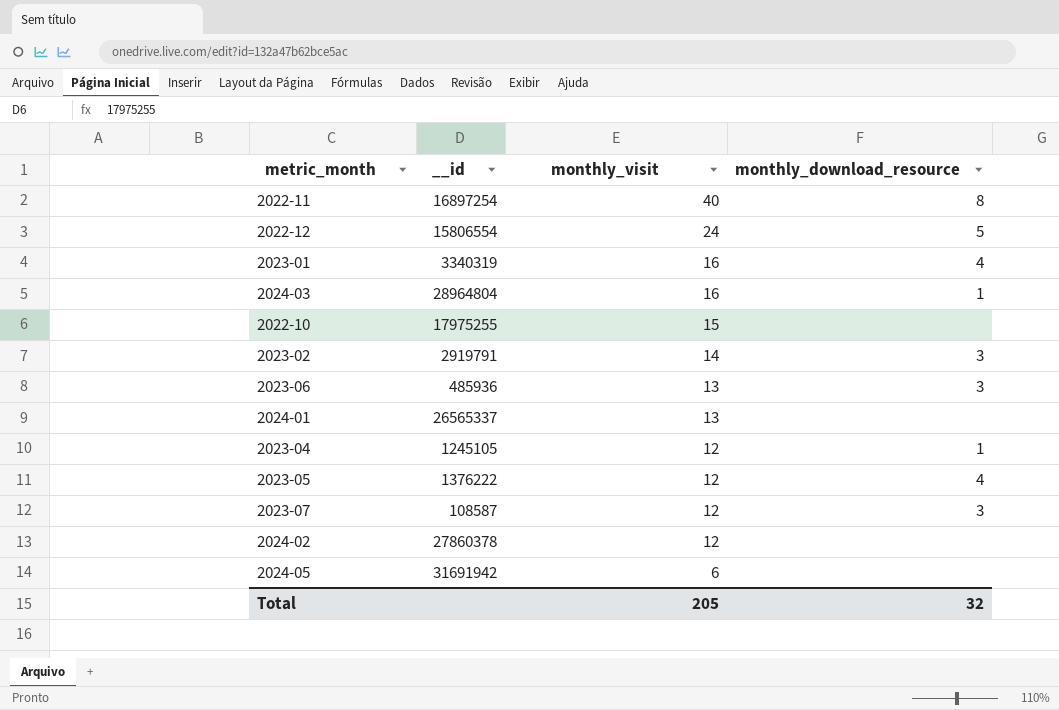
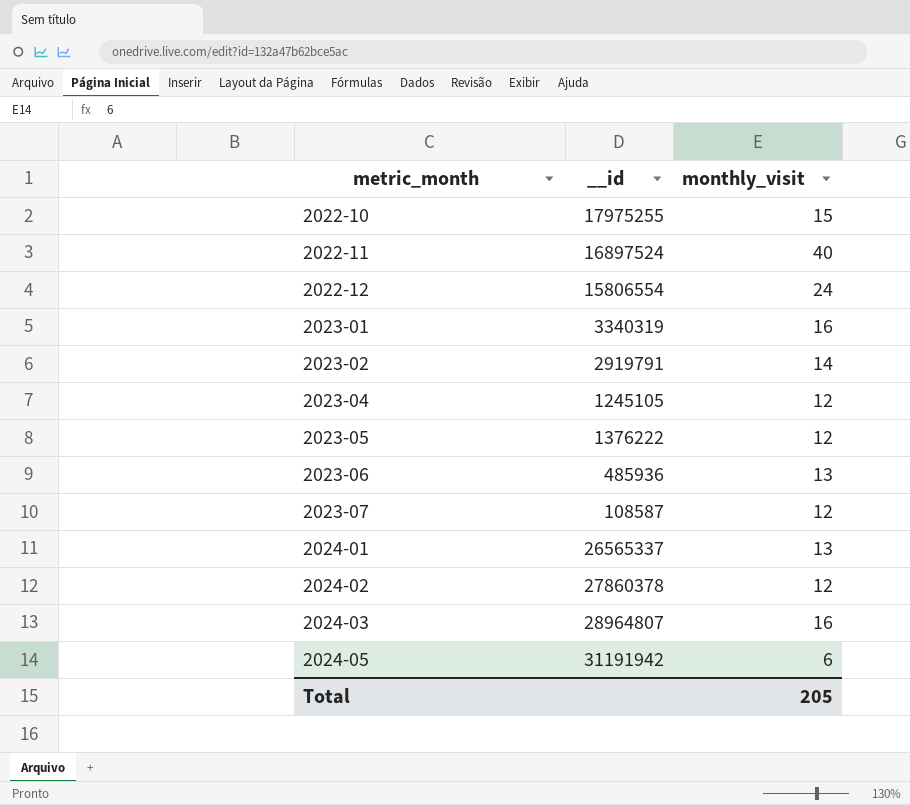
row order: monthly_visit descending -> metric_month ascending
column monthly_download_resource | position: 4 -> none
2022-11 | __id: 16897254 -> 16897524
2024-03 | __id: 28964804 -> 28964807
2024-05 | __id: 31691942 -> 31191942

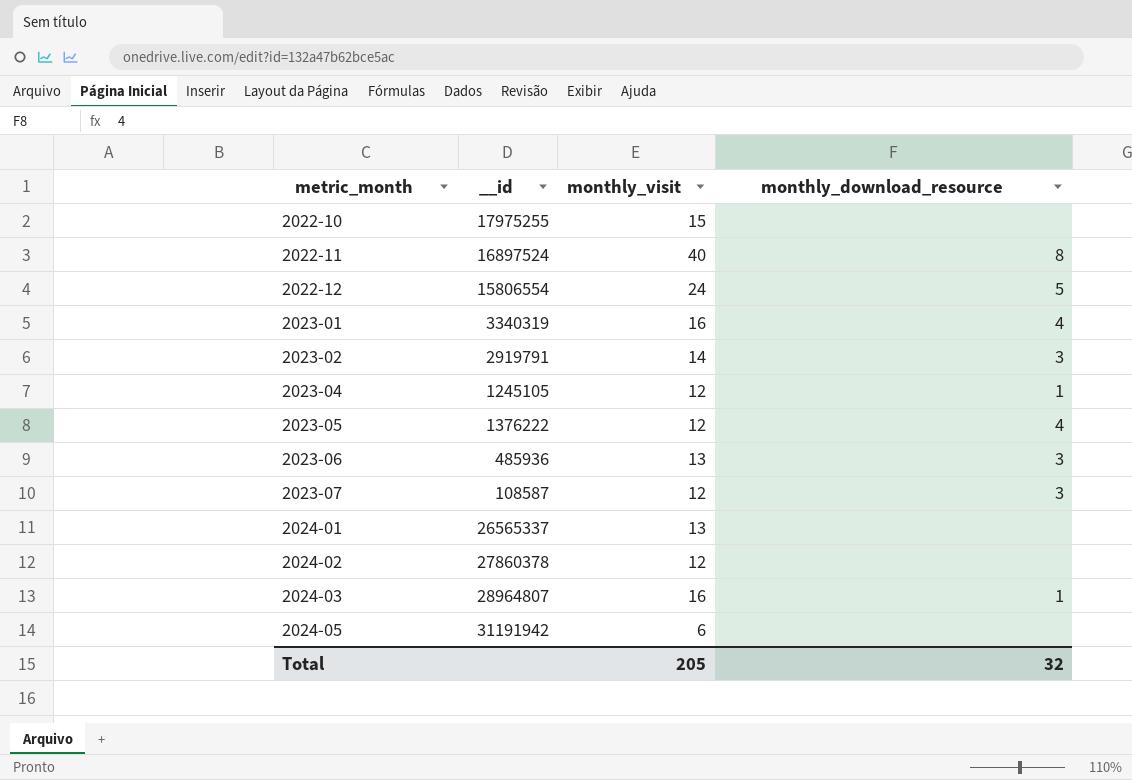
column monthly_download_resource | position: none -> 4

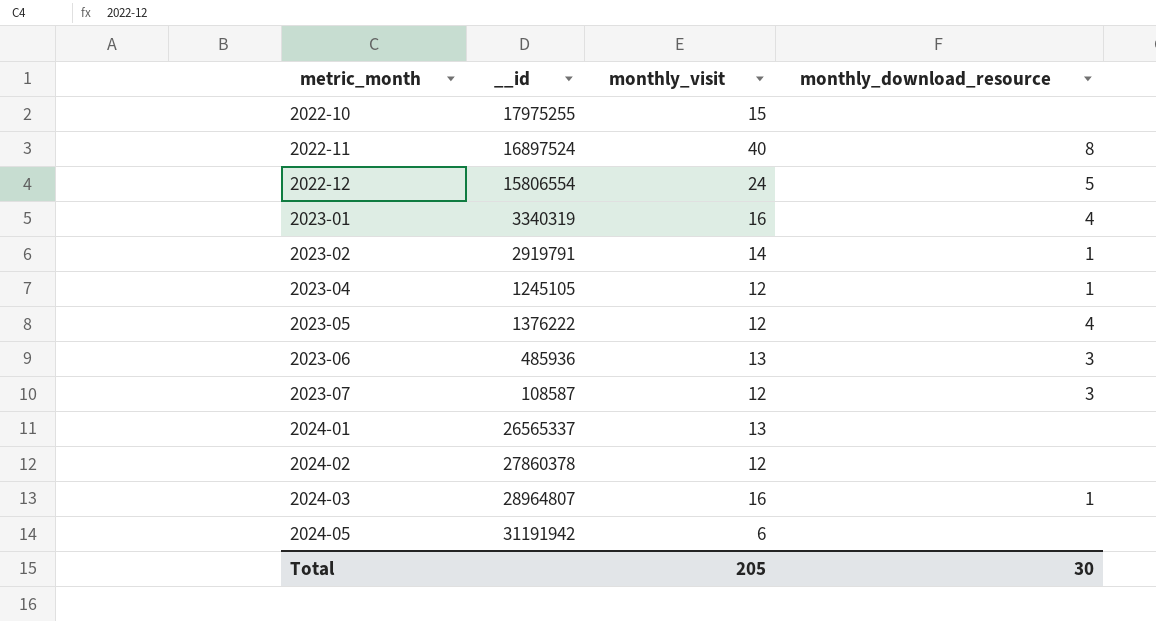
2023-02 | monthly_download_resource: 3 -> 1
Total | monthly_download_resource: 32 -> 30

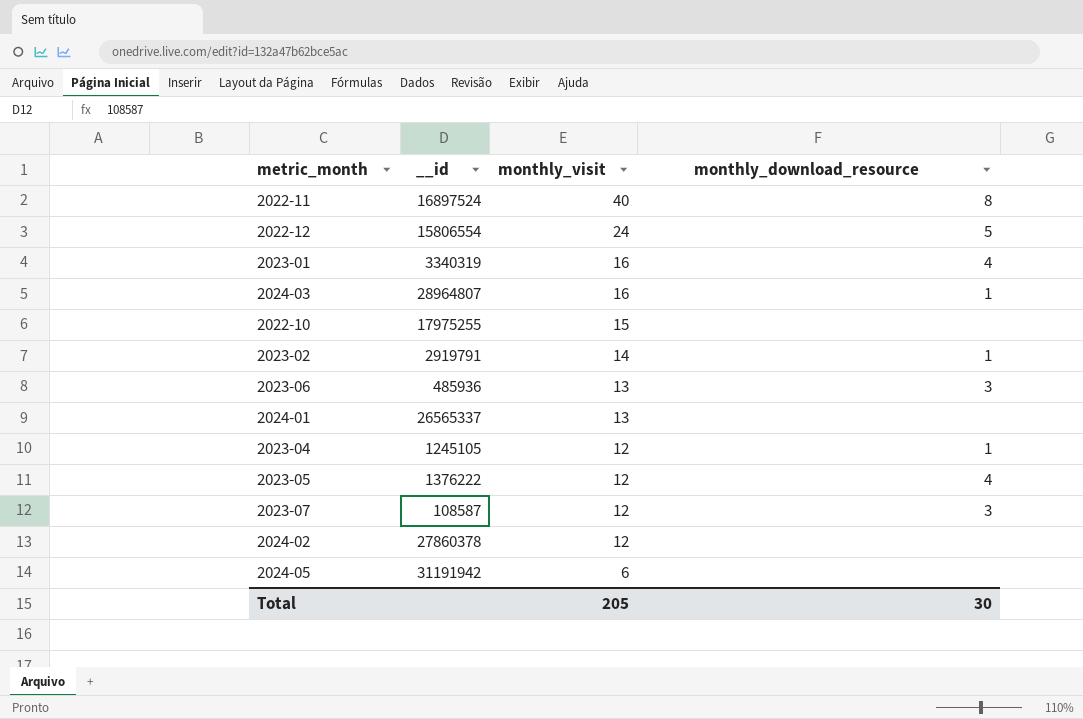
row order: metric_month ascending -> monthly_visit descending

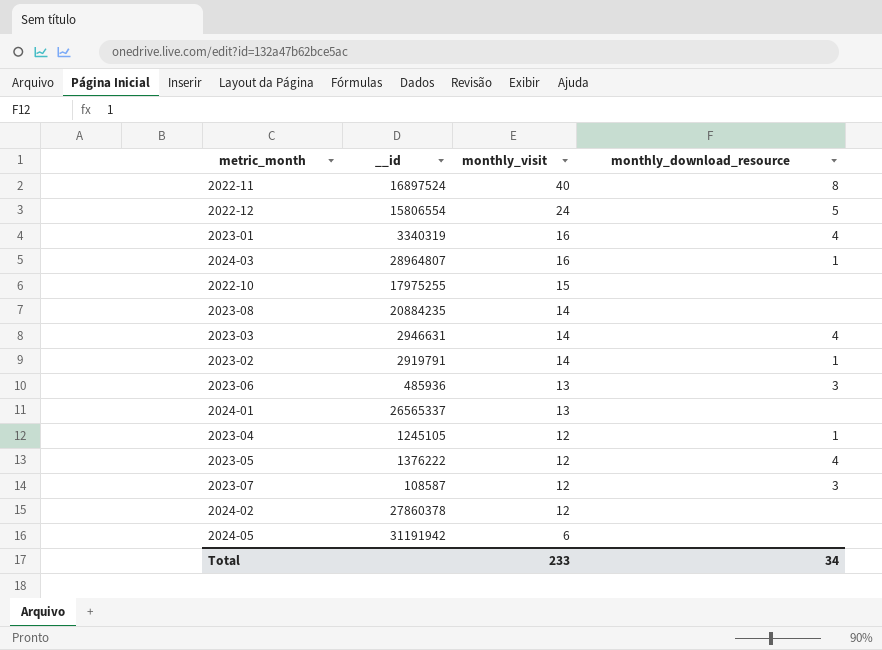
row 2023-08: none -> 20884235 | 14 | none
row 2023-03: none -> 2946631 | 14 | 4
Total | monthly_visit: 205 -> 233
Total | monthly_download_resource: 30 -> 34

